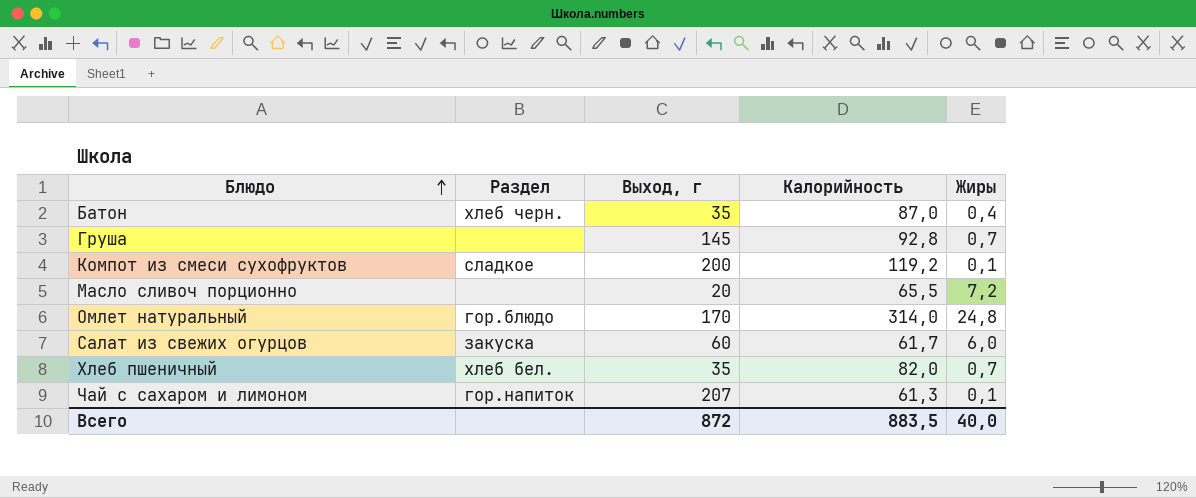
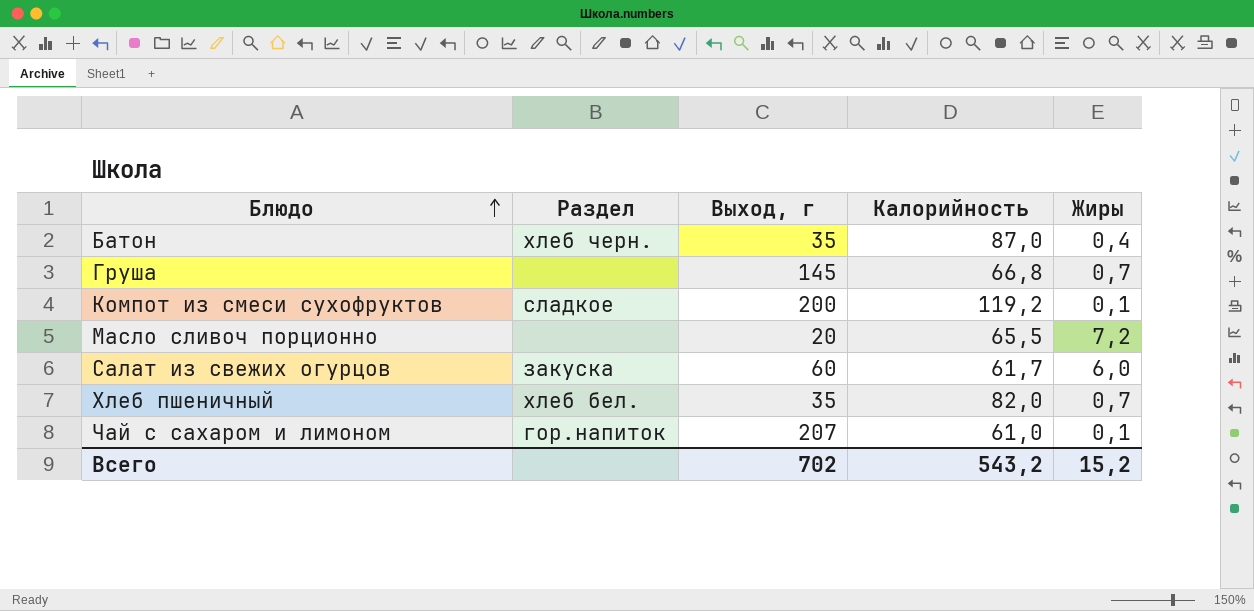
row Омлет натуральный: гор.блюдо | 170 | 314,0 | 24,8 -> none
Груша | Калорийность: 92,8 -> 66,8
Чай с сахаром и лимоном | Калорийность: 61,3 -> 61,0
Всего | Выход, г: 872 -> 702
Всего | Калорийность: 883,5 -> 543,2
Всего | Жиры: 40,0 -> 15,2

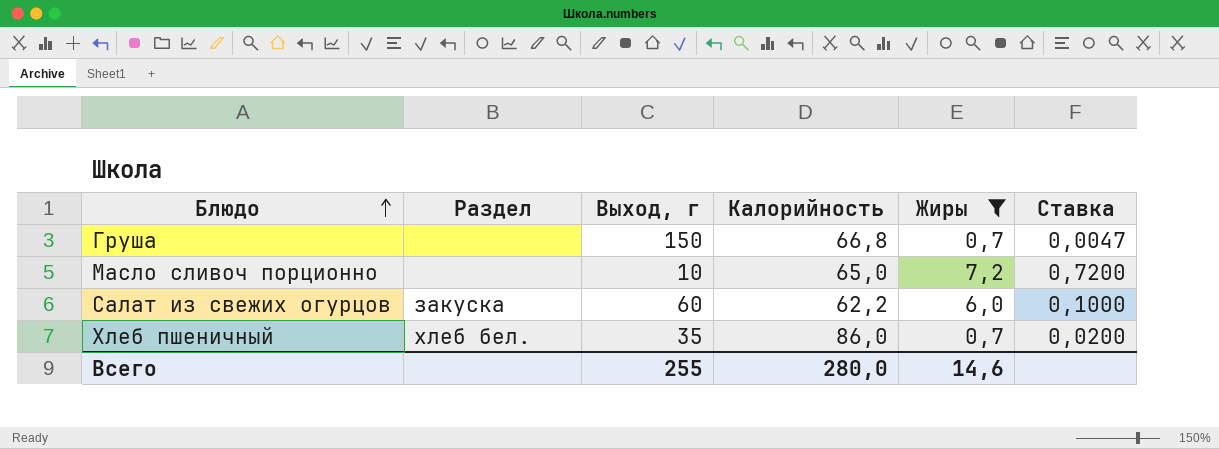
filter: none -> Жиры >= 0,7
column Ставка | formula: none -> [Жиры] / [Выход, г]
Груша | Выход, г: 145 -> 150
Масло сливоч порционно | Выход, г: 20 -> 10
Масло сливоч порционно | Калорийность: 65,5 -> 65,0
Салат из свежих огурцов | Калорийность: 61,7 -> 62,2
Хлеб пшеничный | Калорийность: 82,0 -> 86,0
Всего | Выход, г: 702 -> 255
Всего | Калорийность: 543,2 -> 280,0
Всего | Жиры: 15,2 -> 14,6

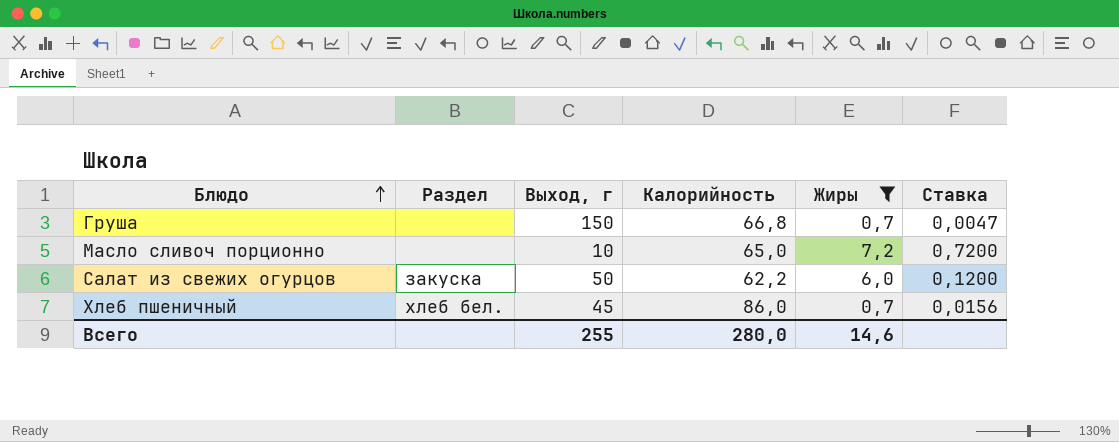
Салат из свежих огурцов | Выход, г: 60 -> 50
Салат из свежих огурцов | Ставка: 0,1000 -> 0,1200
Хлеб пшеничный | Выход, г: 35 -> 45
Хлеб пшеничный | Ставка: 0,0200 -> 0,0156

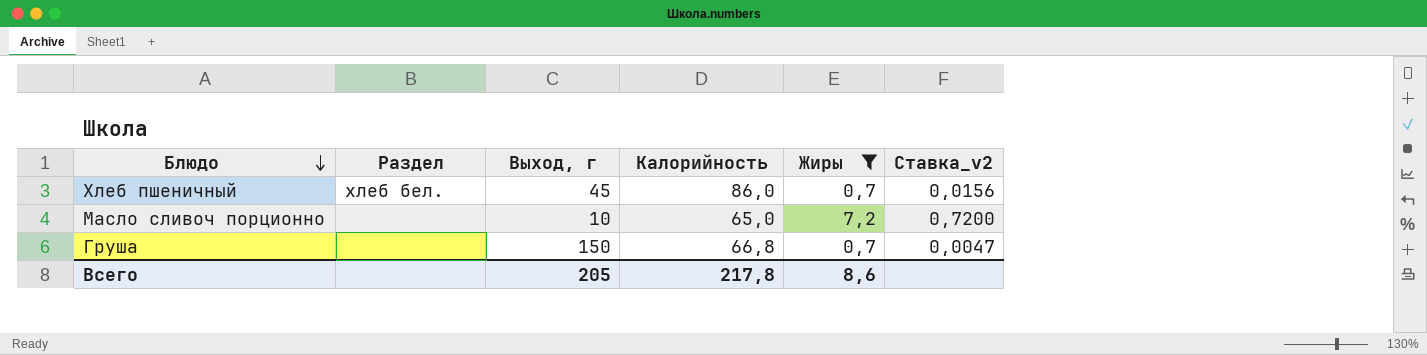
row order: Блюдо ascending -> Блюдо descending
column name: Ставка -> Ставка_v2
row Салат из свежих огурцов: закуска | 50 | 62,2 | 6,0 | 0,1200 -> none
Всего | Выход, г: 255 -> 205
Всего | Калорийность: 280,0 -> 217,8
Всего | Жиры: 14,6 -> 8,6

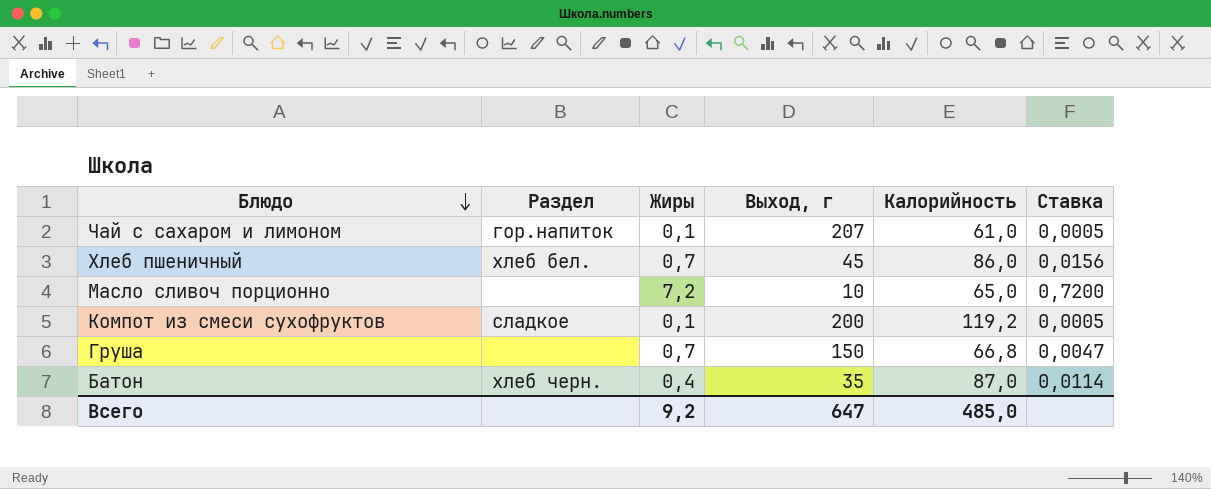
filter: Жиры >= 0,7 -> none
column Жиры | position: 5 -> 3
column name: Ставка_v2 -> Ставка
Всего | Жиры: 8,6 -> 9,2
Всего | Выход, г: 205 -> 647
Всего | Калорийность: 217,8 -> 485,0

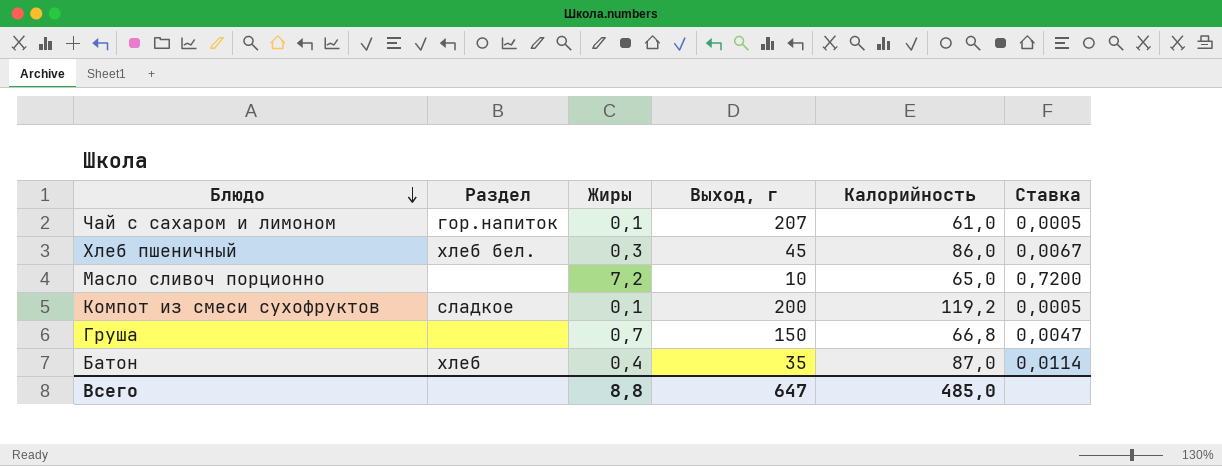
Хлеб пшеничный | Жиры: 0,7 -> 0,3
Хлеб пшеничный | Ставка: 0,0156 -> 0,0067
Батон | Раздел: хлеб черн. -> хлеб
Всего | Жиры: 9,2 -> 8,8

